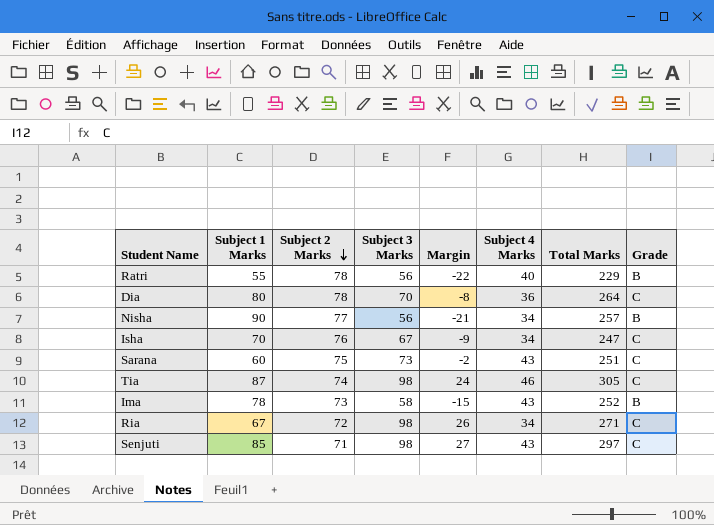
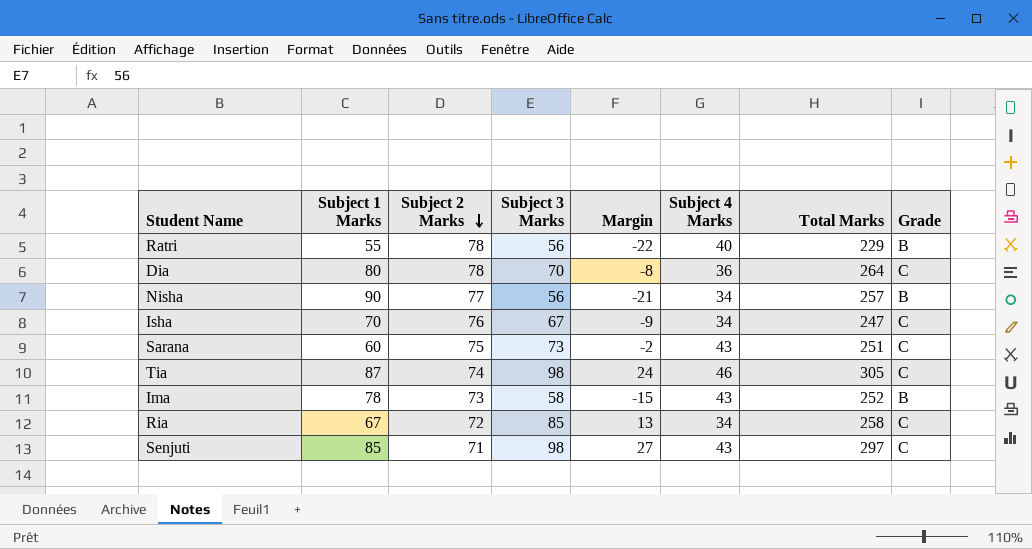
Ria | Subject 3 Marks: 98 -> 85
Ria | Margin: 26 -> 13
Ria | Total Marks: 271 -> 258

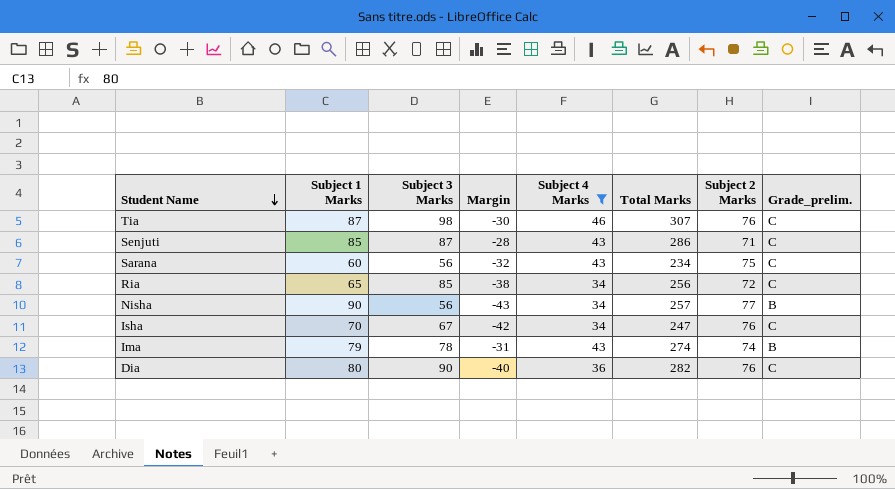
filter: none -> Subject 4 Marks != 40
row order: Subject 2 Marks descending -> Student Name descending
column Margin | formula: [Subject 3 Marks] - [Subject 2 Marks] -> [Subject 4 Marks] - [Subject 2 Marks]
column Subject 2 Marks | position: 3 -> 7
column name: Grade -> Grade_prelim.
Tia | Total Marks: 305 -> 307
Tia | Subject 2 Marks: 74 -> 76
Senjuti | Subject 3 Marks: 98 -> 87
Senjuti | Total Marks: 297 -> 286
Sarana | Subject 3 Marks: 73 -> 56
Sarana | Total Marks: 251 -> 234
Ria | Subject 1 Marks: 67 -> 65
Ria | Total Marks: 258 -> 256
Ima | Subject 1 Marks: 78 -> 79
Ima | Subject 3 Marks: 58 -> 78
Ima | Total Marks: 252 -> 274
Ima | Subject 2 Marks: 73 -> 74
Dia | Subject 3 Marks: 70 -> 90
Dia | Total Marks: 264 -> 282
Dia | Subject 2 Marks: 78 -> 76

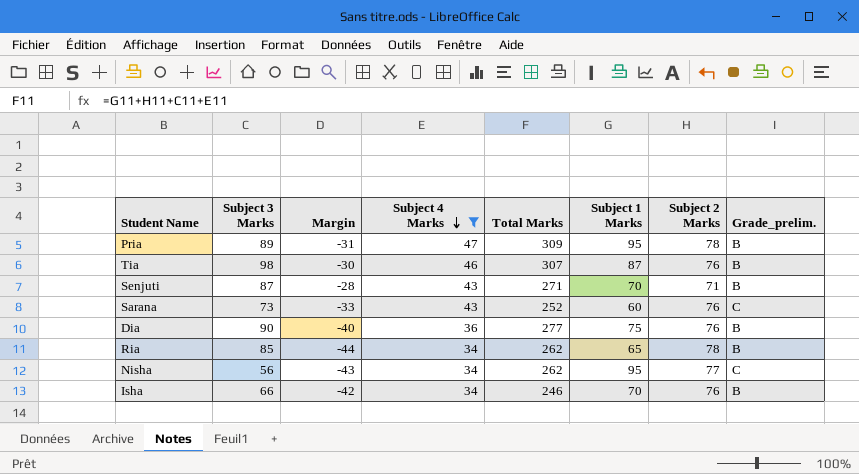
row order: Student Name descending -> Subject 4 Marks descending
column Subject 1 Marks | position: 2 -> 6
row Ima: 79 | 78 | -31 | 43 | 274 | 74 | B -> none
row Pria: none -> 89 | -31 | 47 | 309 | 95 | 78 | B
Tia | Grade_prelim.: C -> B
Senjuti | Total Marks: 286 -> 271
Senjuti | Subject 1 Marks: 85 -> 70
Senjuti | Grade_prelim.: C -> B
Sarana | Subject 3 Marks: 56 -> 73
Sarana | Margin: -32 -> -33
Sarana | Total Marks: 234 -> 252
Sarana | Subject 2 Marks: 75 -> 76
Dia | Total Marks: 282 -> 277
Dia | Subject 1 Marks: 80 -> 75
Dia | Grade_prelim.: C -> B
Ria | Margin: -38 -> -44
Ria | Total Marks: 256 -> 262
Ria | Subject 2 Marks: 72 -> 78
Ria | Grade_prelim.: C -> B
Nisha | Total Marks: 257 -> 262
Nisha | Subject 1 Marks: 90 -> 95
Nisha | Grade_prelim.: B -> C
Isha | Subject 3 Marks: 67 -> 66
Isha | Total Marks: 247 -> 246
Isha | Grade_prelim.: C -> B

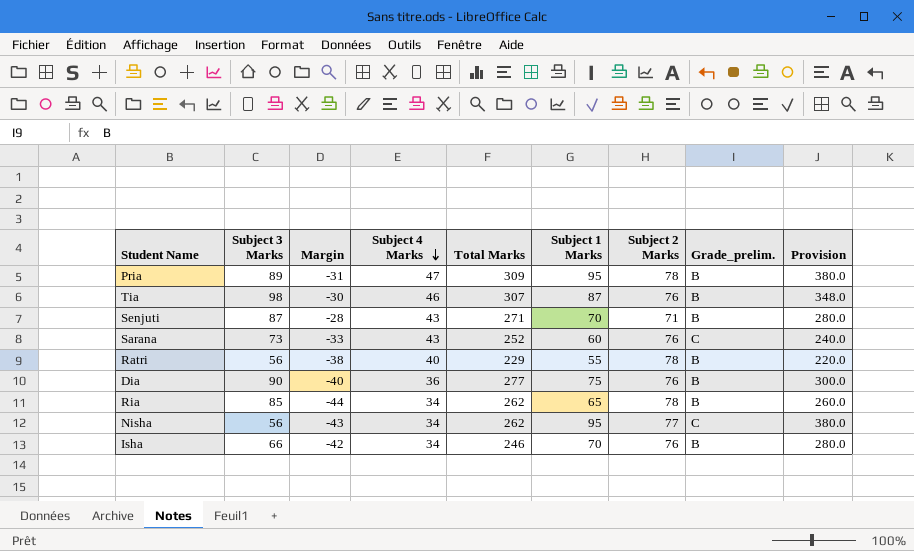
filter: Subject 4 Marks != 40 -> none
column Provision | formula: none -> [Subject 1 Marks] * 4

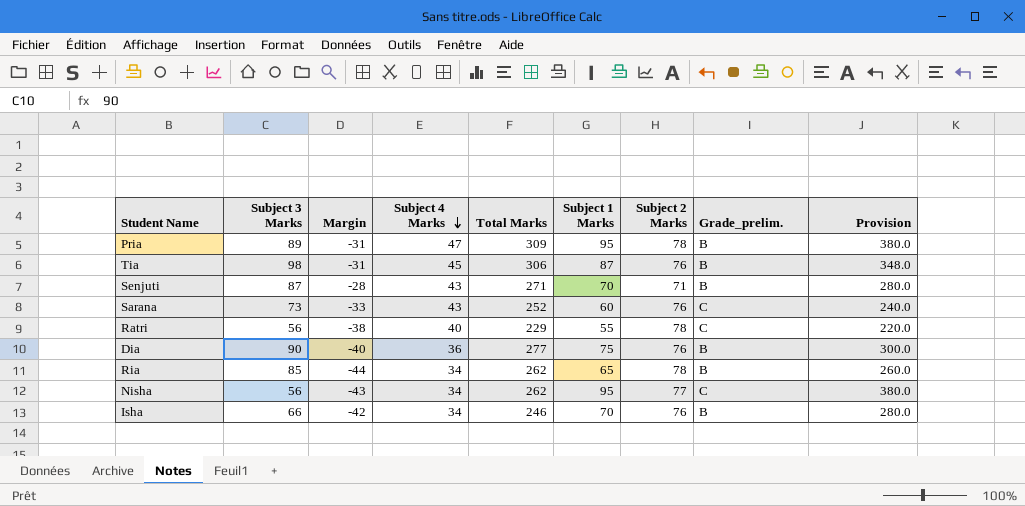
Tia | Margin: -30 -> -31
Tia | Subject 4 Marks: 46 -> 45
Tia | Total Marks: 307 -> 306
Ratri | Grade_prelim.: B -> C

